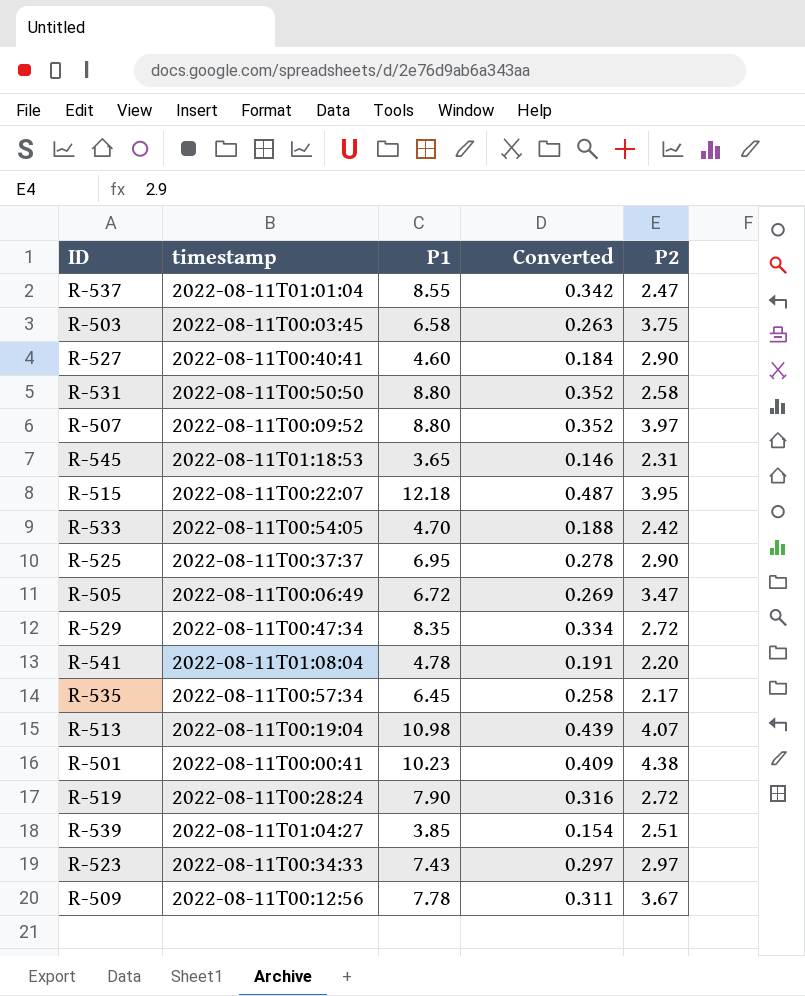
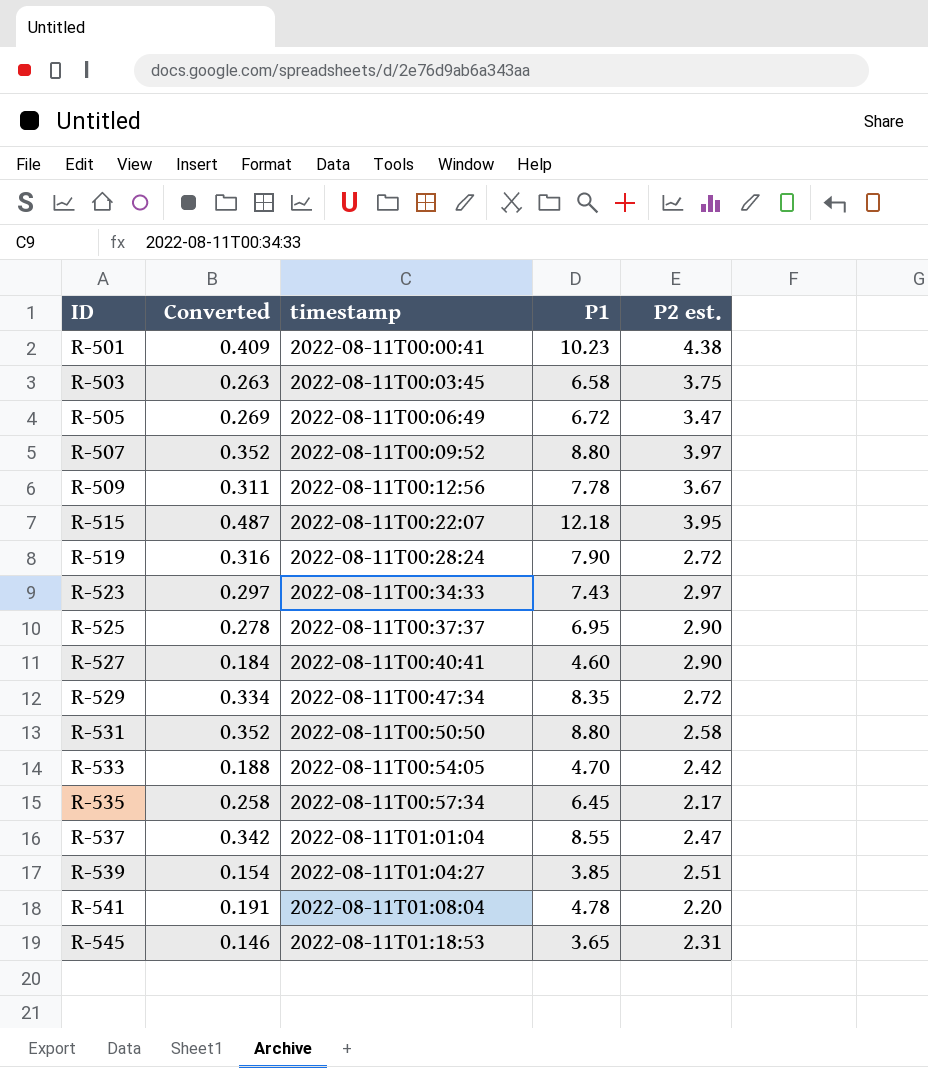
row order: none -> ID ascending
column Converted | position: 4 -> 2
column name: P2 -> P2 est.
row R-513: 2022-08-11T00:19:04 | 10.98 | 0.439 | 4.07 -> none

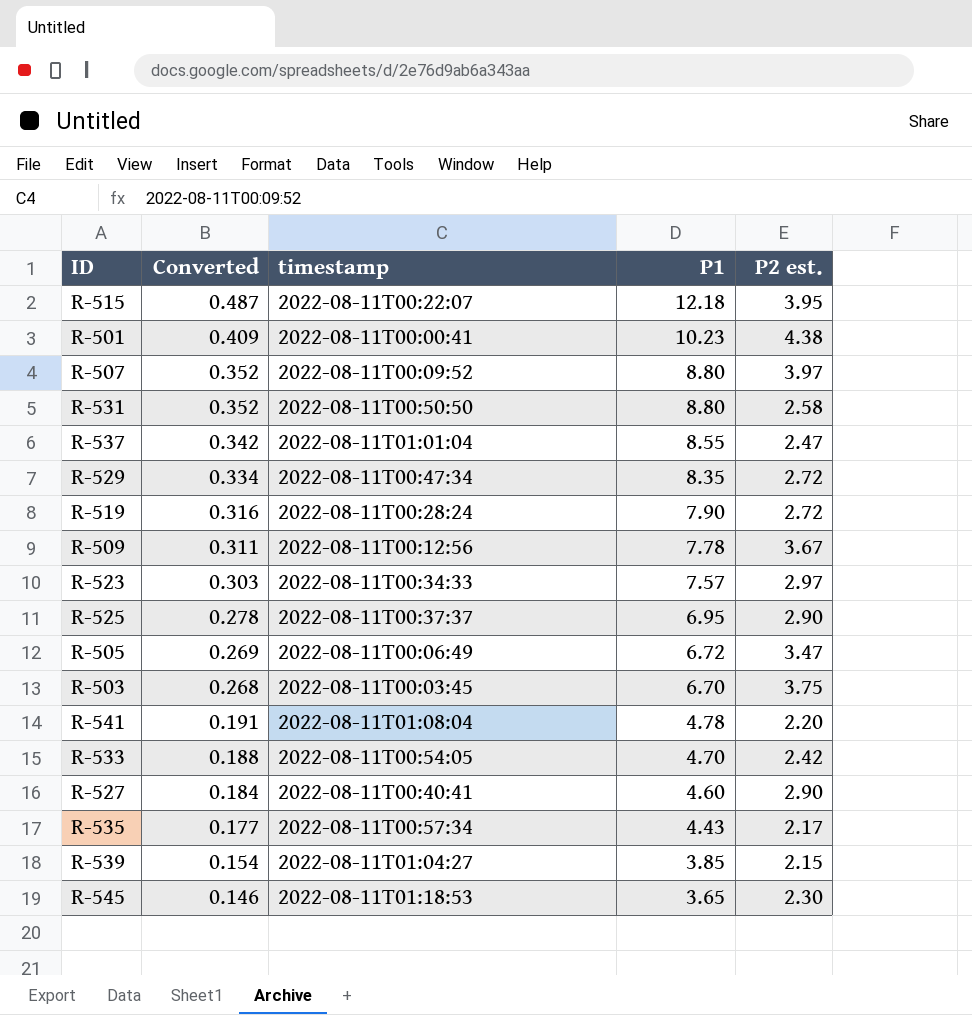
row order: ID ascending -> Converted descending
R-523 | Converted: 0.297 -> 0.303
R-523 | P1: 7.43 -> 7.57
R-503 | Converted: 0.263 -> 0.268
R-503 | P1: 6.58 -> 6.70
R-535 | Converted: 0.258 -> 0.177
R-535 | P1: 6.45 -> 4.43
R-539 | P2 est.: 2.51 -> 2.15
R-545 | P2 est.: 2.31 -> 2.30

